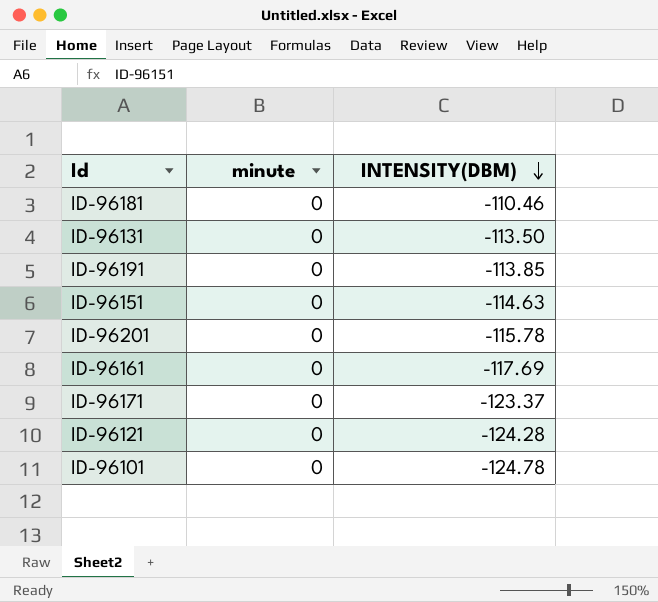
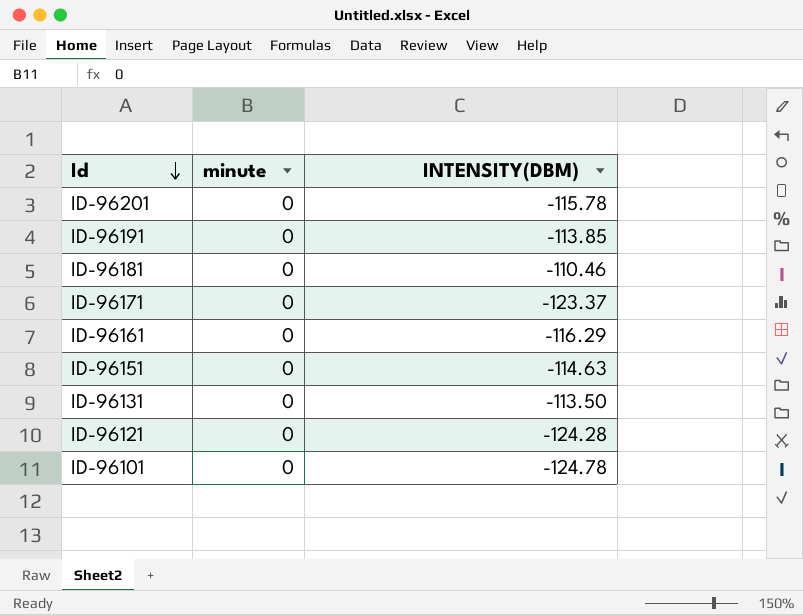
row order: INTENSITY(DBM) descending -> Id descending
ID-96161 | INTENSITY(DBM): -117.69 -> -116.29

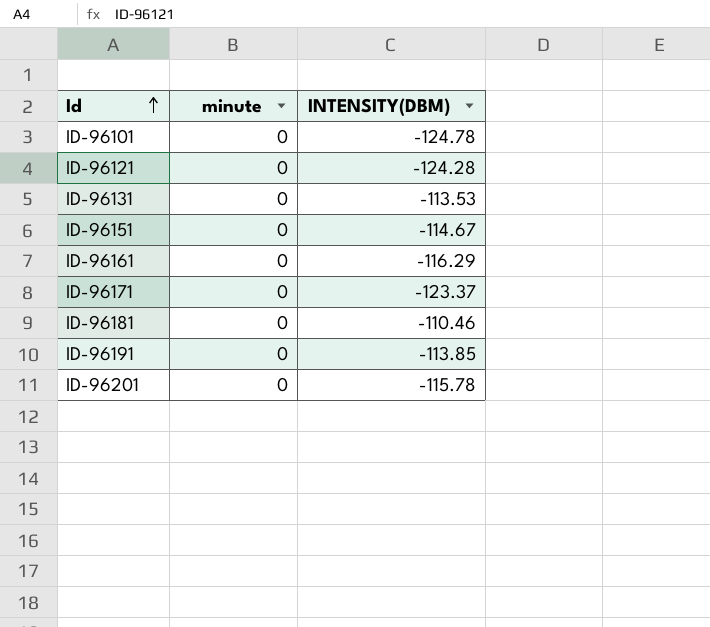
row order: Id descending -> Id ascending
ID-96131 | INTENSITY(DBM): -113.50 -> -113.53
ID-96151 | INTENSITY(DBM): -114.63 -> -114.67

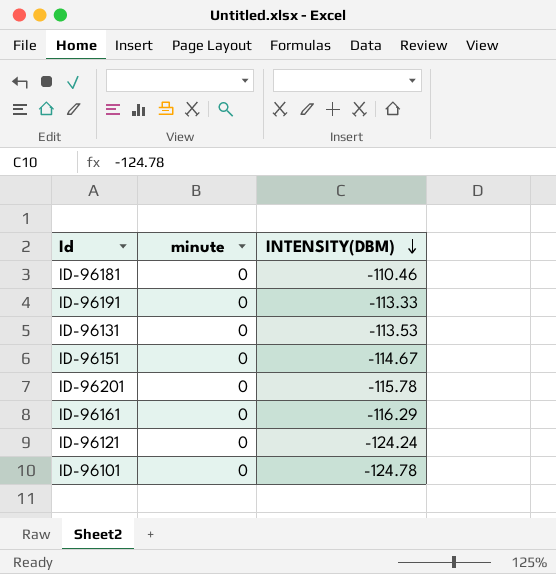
row order: Id ascending -> INTENSITY(DBM) descending
row ID-96171: 0 | -123.37 -> none
ID-96191 | INTENSITY(DBM): -113.85 -> -113.33
ID-96121 | INTENSITY(DBM): -124.28 -> -124.24

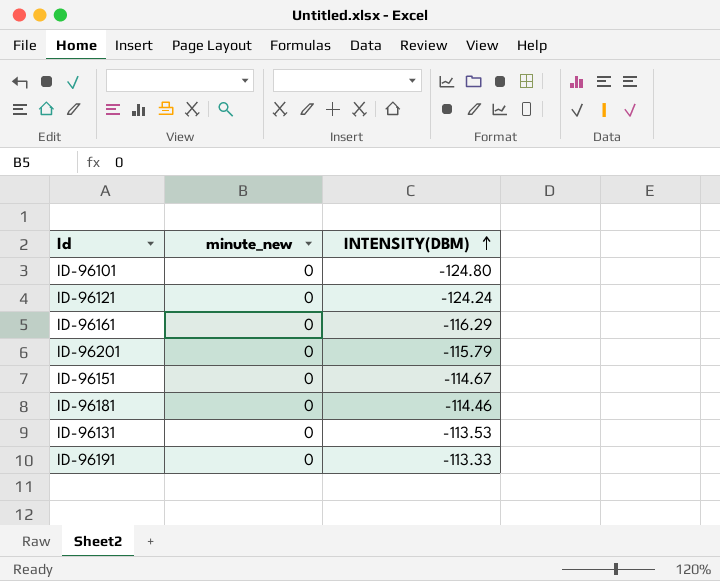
row order: INTENSITY(DBM) descending -> INTENSITY(DBM) ascending
column name: minute -> minute_new
ID-96101 | INTENSITY(DBM): -124.78 -> -124.80
ID-96201 | INTENSITY(DBM): -115.78 -> -115.79
ID-96181 | INTENSITY(DBM): -110.46 -> -114.46

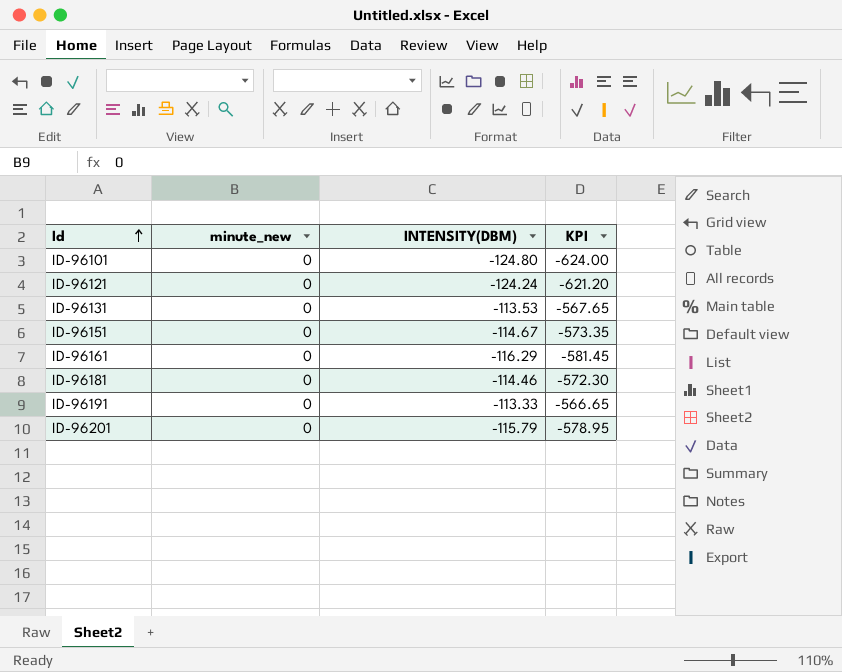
row order: INTENSITY(DBM) ascending -> Id ascending
column KPI | formula: none -> [INTENSITY(DBM)] * 5

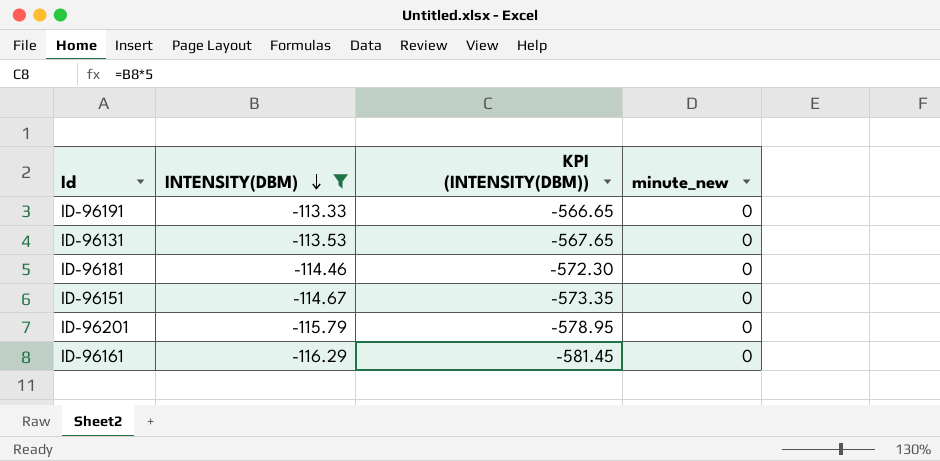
filter: none -> INTENSITY(DBM) >= -116.29
row order: Id ascending -> INTENSITY(DBM) descending
column name: KPI -> KPI (INTENSITY(DBM))
column minute_new | position: 2 -> 4

